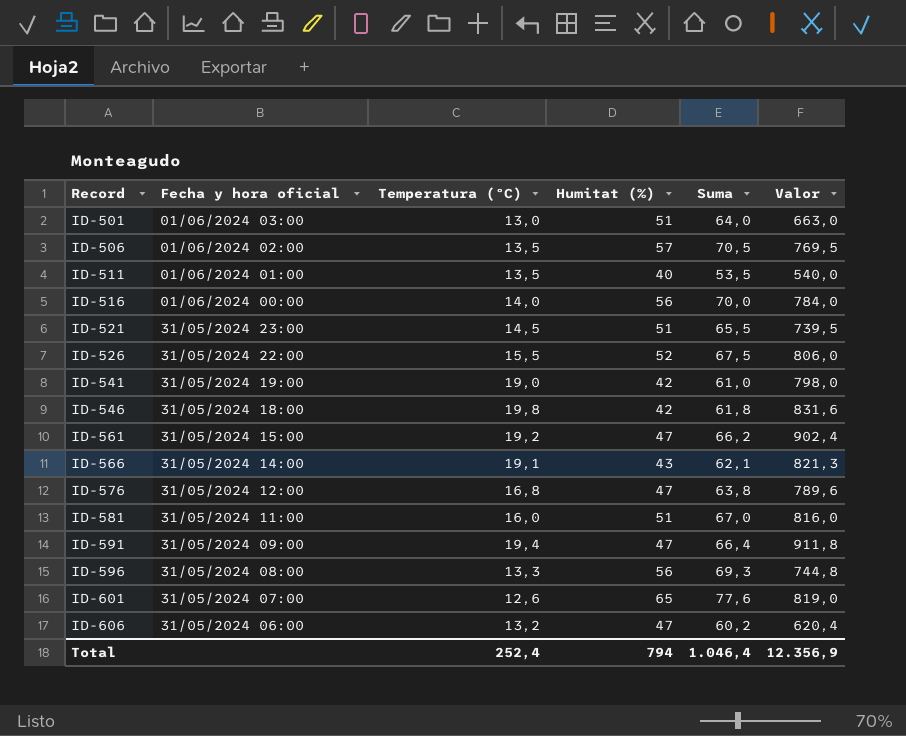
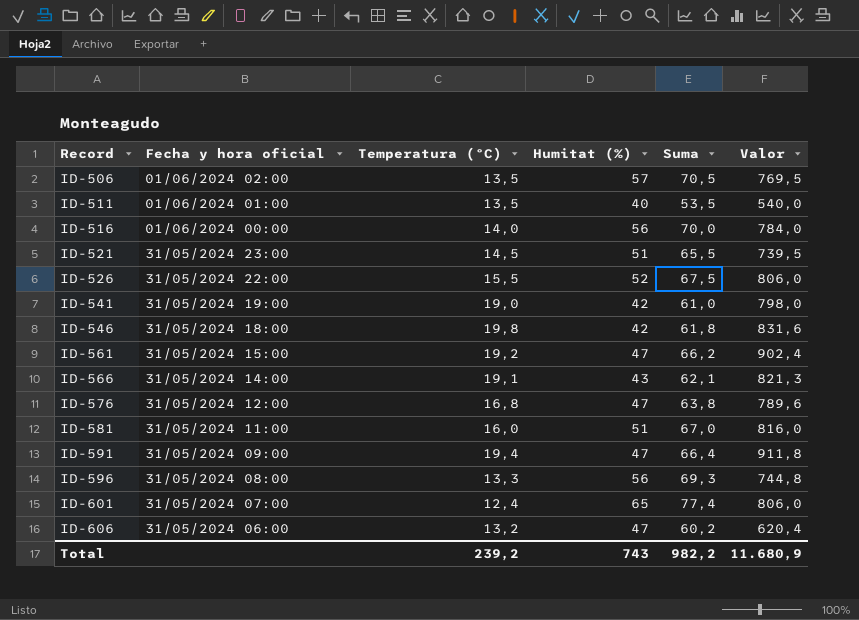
row ID-501: 01/06/2024 03:00 | 13,0 | 51 | 64,0 | 663,0 -> none
ID-601 | Temperatura (ºC): 12,6 -> 12,4
ID-601 | Suma: 77,6 -> 77,4
ID-601 | Valor: 819,0 -> 806,0
Total | Temperatura (ºC): 252,4 -> 239,2
Total | Humitat (%): 794 -> 743
Total | Suma: 1.046,4 -> 982,2
Total | Valor: 12.356,9 -> 11.680,9

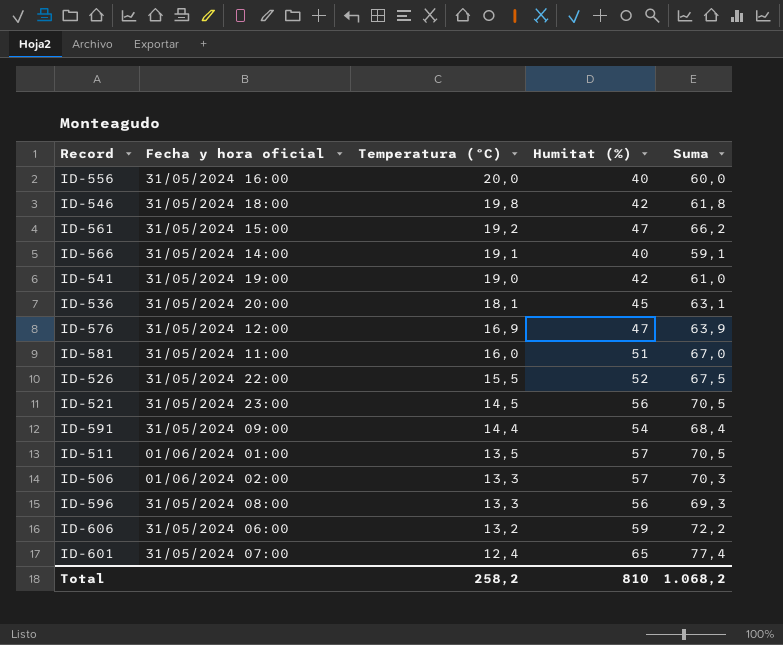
row order: Record ascending -> Temperatura (ºC) descending
column Valor | formula: [Temperatura (ºC)] * [Humitat (%)] -> none
row ID-516: 01/06/2024 00:00 | 14,0 | 56 | 70,0 | 784,0 -> none
row ID-556: none -> 31/05/2024 16:00 | 20,0 | 40 | 60,0
ID-566 | Humitat (%): 43 -> 40
ID-566 | Suma: 62,1 -> 59,1
row ID-536: none -> 31/05/2024 20:00 | 18,1 | 45 | 63,1
ID-576 | Temperatura (ºC): 16,8 -> 16,9
ID-576 | Suma: 63,8 -> 63,9
ID-521 | Humitat (%): 51 -> 56
ID-521 | Suma: 65,5 -> 70,5
ID-591 | Temperatura (ºC): 19,4 -> 14,4
ID-591 | Humitat (%): 47 -> 54
ID-591 | Suma: 66,4 -> 68,4
ID-511 | Humitat (%): 40 -> 57
ID-511 | Suma: 53,5 -> 70,5
ID-506 | Temperatura (ºC): 13,5 -> 13,3
ID-506 | Suma: 70,5 -> 70,3
ID-606 | Humitat (%): 47 -> 59
ID-606 | Suma: 60,2 -> 72,2
Total | Temperatura (ºC): 239,2 -> 258,2
Total | Humitat (%): 743 -> 810
Total | Suma: 982,2 -> 1.068,2

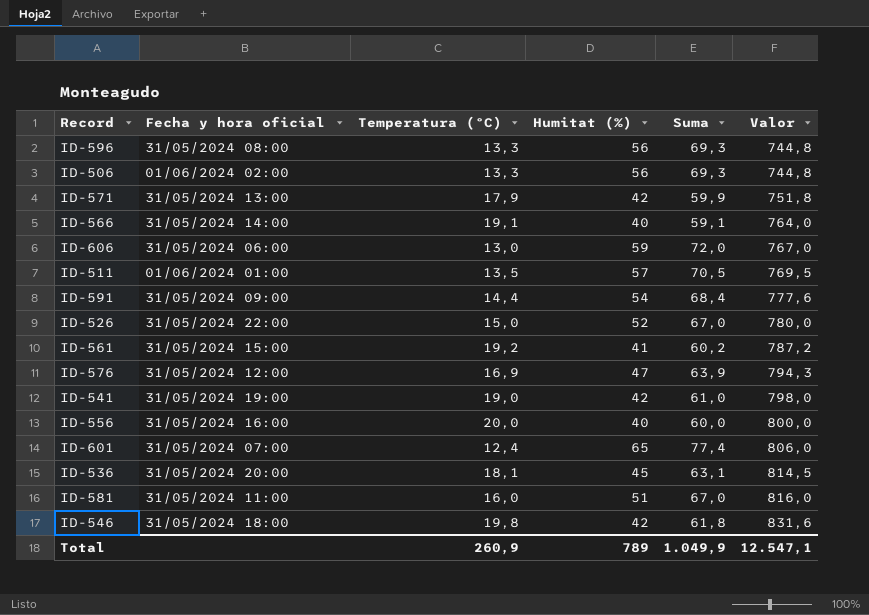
row order: Temperatura (ºC) descending -> Valor ascending
column Valor | formula: none -> [Temperatura (ºC)] * [Humitat (%)]
row ID-521: 31/05/2024 23:00 | 14,5 | 56 | 70,5 -> none
ID-506 | Humitat (%): 57 -> 56
ID-506 | Suma: 70,3 -> 69,3
row ID-571: none -> 31/05/2024 13:00 | 17,9 | 42 | 59,9 | 751,8
ID-606 | Temperatura (ºC): 13,2 -> 13,0
ID-606 | Suma: 72,2 -> 72,0
ID-526 | Temperatura (ºC): 15,5 -> 15,0
ID-526 | Suma: 67,5 -> 67,0
ID-561 | Humitat (%): 47 -> 41
ID-561 | Suma: 66,2 -> 60,2
Total | Temperatura (ºC): 258,2 -> 260,9
Total | Humitat (%): 810 -> 789
Total | Suma: 1.068,2 -> 1.049,9

